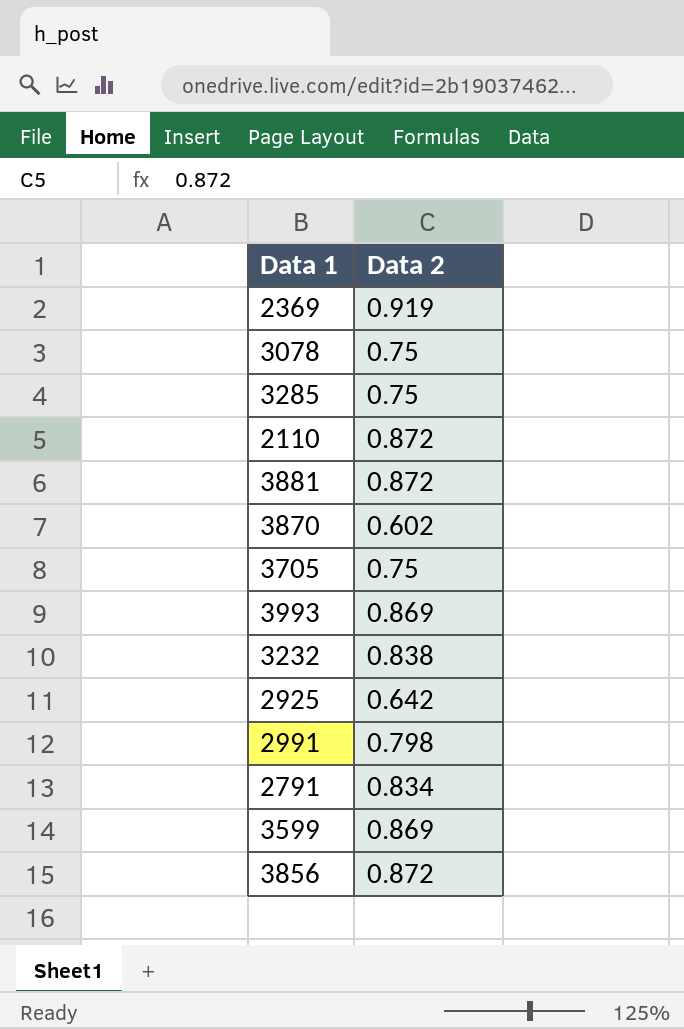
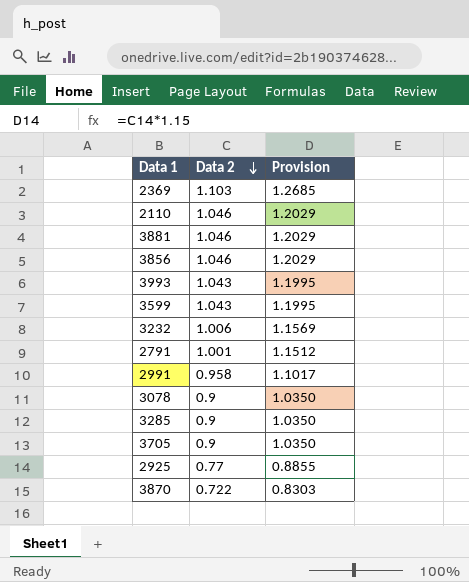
row order: none -> Data 2 descending
column Provision | formula: none -> [Data 2] * 1.15
2369 | Data 2: 0.919 -> 1.103
2110 | Data 2: 0.872 -> 1.046
3881 | Data 2: 0.872 -> 1.046
3856 | Data 2: 0.872 -> 1.046
3993 | Data 2: 0.869 -> 1.043
3599 | Data 2: 0.869 -> 1.043
3232 | Data 2: 0.838 -> 1.006
2791 | Data 2: 0.834 -> 1.001
2991 | Data 2: 0.798 -> 0.958
3078 | Data 2: 0.75 -> 0.9
3285 | Data 2: 0.75 -> 0.9
3705 | Data 2: 0.75 -> 0.9
2925 | Data 2: 0.642 -> 0.77
3870 | Data 2: 0.602 -> 0.722

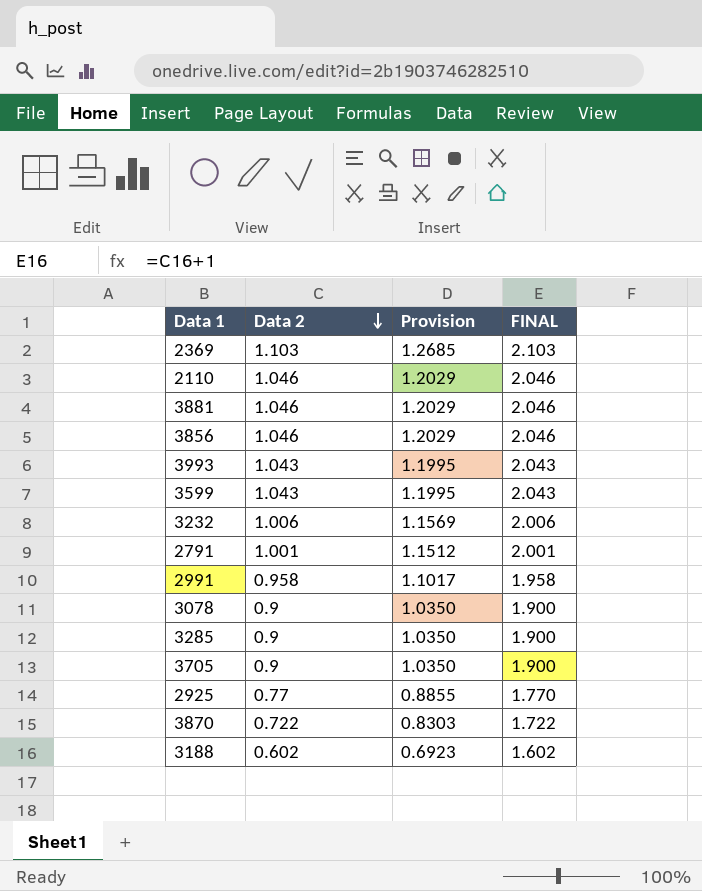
column FINAL | formula: none -> [Data 2] + 1
row 3188: none -> 0.602 | 0.6923 | 1.602

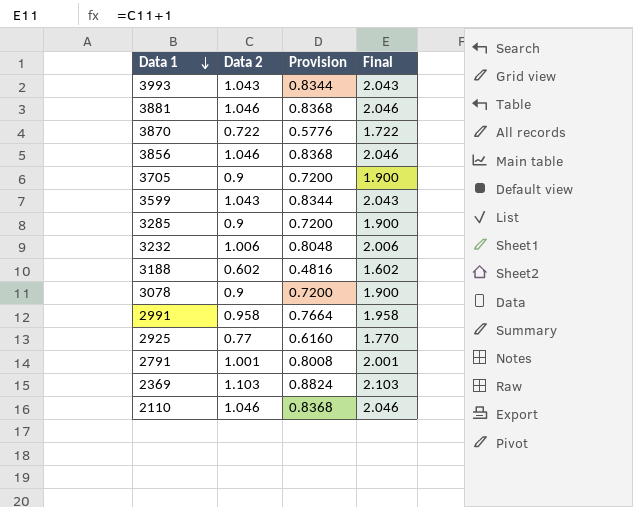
row order: Data 2 descending -> Data 1 descending
column Provision | formula: [Data 2] * 1.15 -> [Data 2] * 0.8
column name: FINAL -> Final

